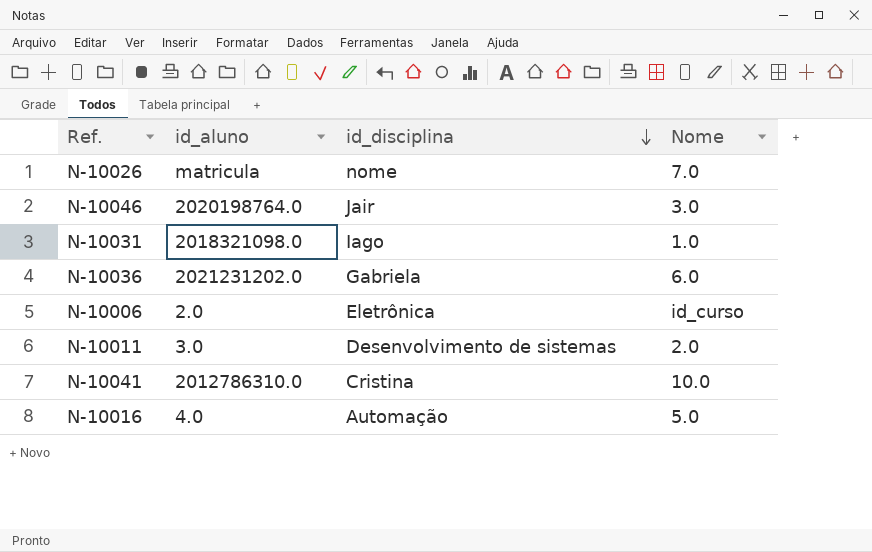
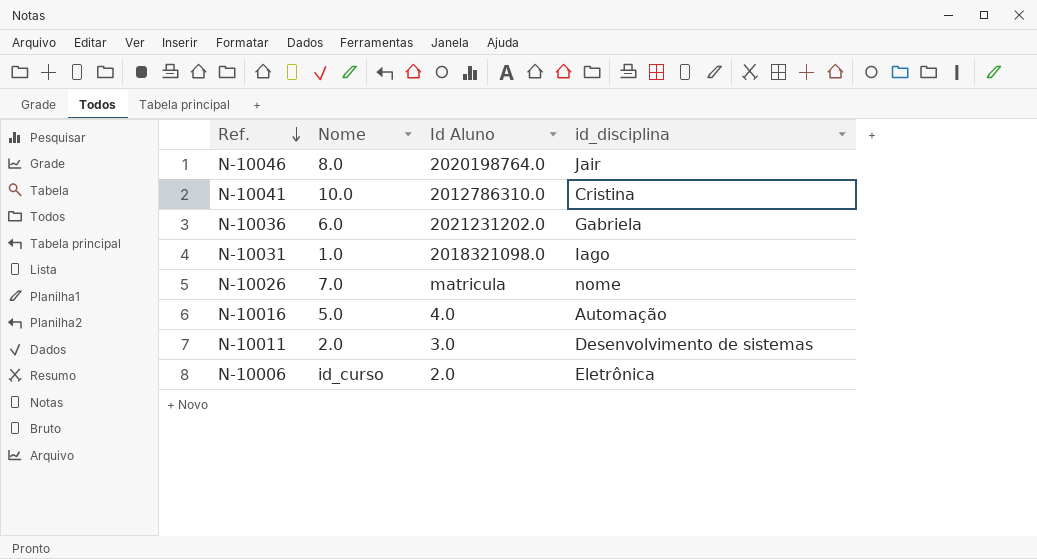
row order: id_disciplina descending -> Ref. descending
column Nome | position: 4 -> 2
column name: id_aluno -> Id Aluno
N-10046 | Nome: 3.0 -> 8.0

